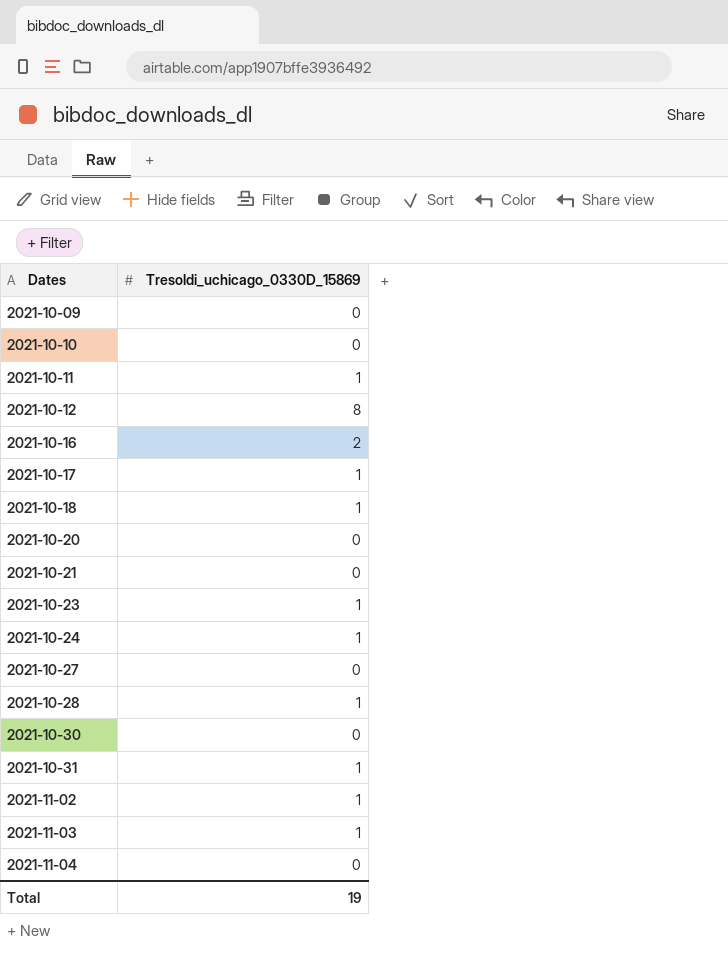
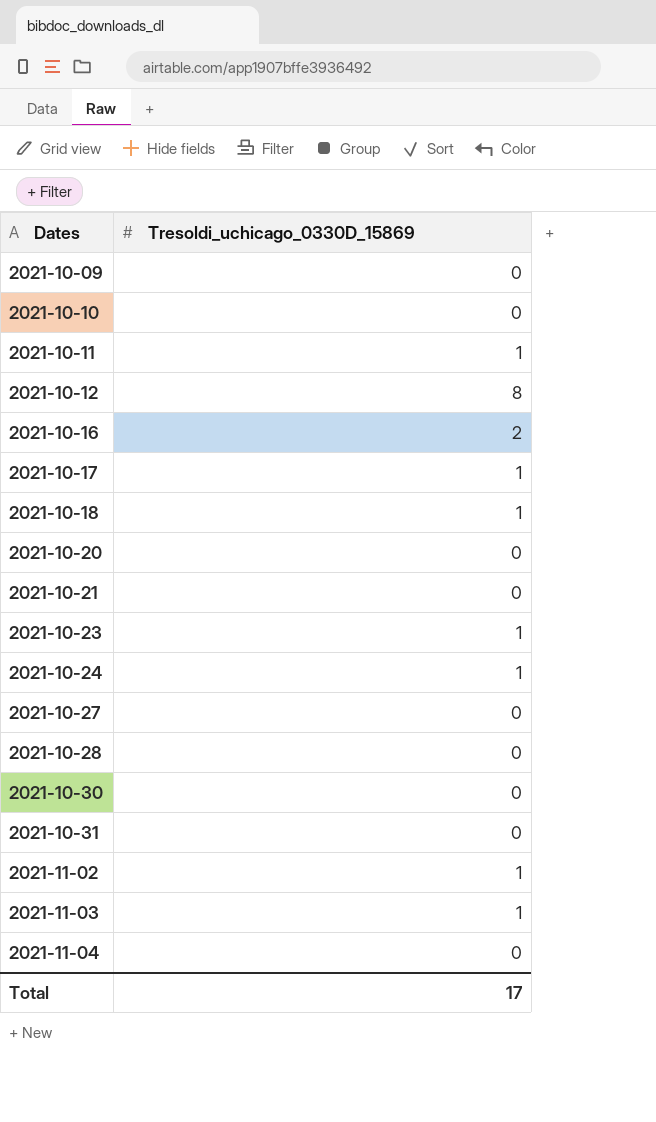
2021-10-28 | Tresoldi_uchicago_0330D_15869: 1 -> 0
2021-10-31 | Tresoldi_uchicago_0330D_15869: 1 -> 0
Total | Tresoldi_uchicago_0330D_15869: 19 -> 17

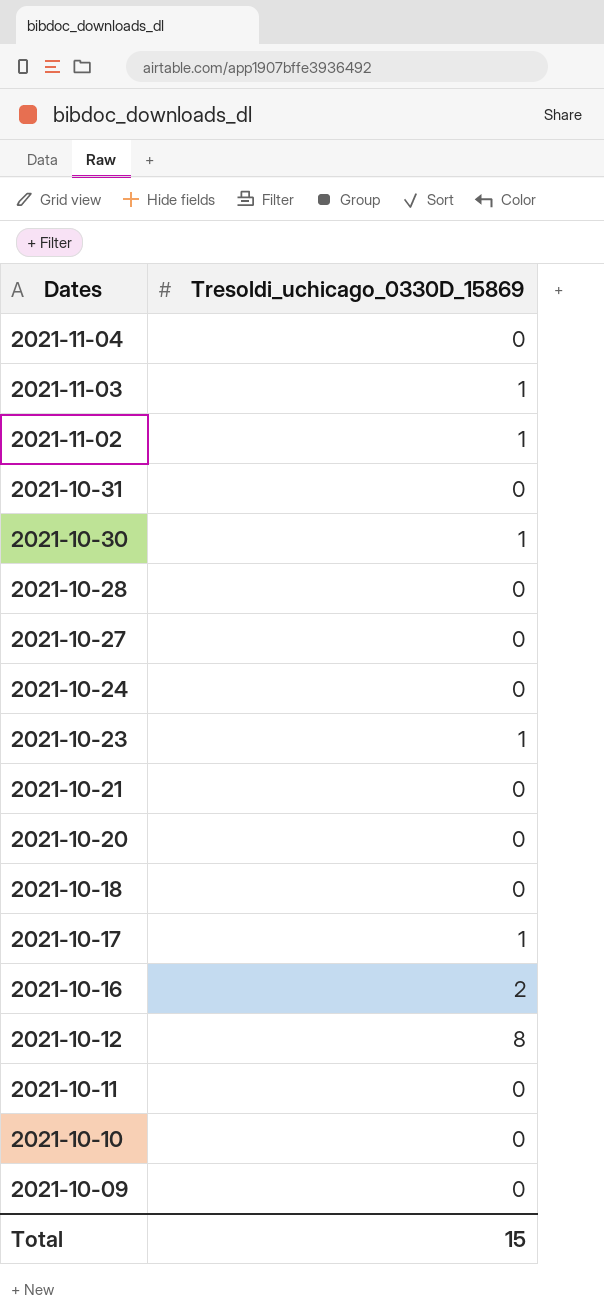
row order: Dates ascending -> Dates descending
2021-10-30 | Tresoldi_uchicago_0330D_15869: 0 -> 1
2021-10-24 | Tresoldi_uchicago_0330D_15869: 1 -> 0
2021-10-18 | Tresoldi_uchicago_0330D_15869: 1 -> 0
2021-10-11 | Tresoldi_uchicago_0330D_15869: 1 -> 0
Total | Tresoldi_uchicago_0330D_15869: 17 -> 15

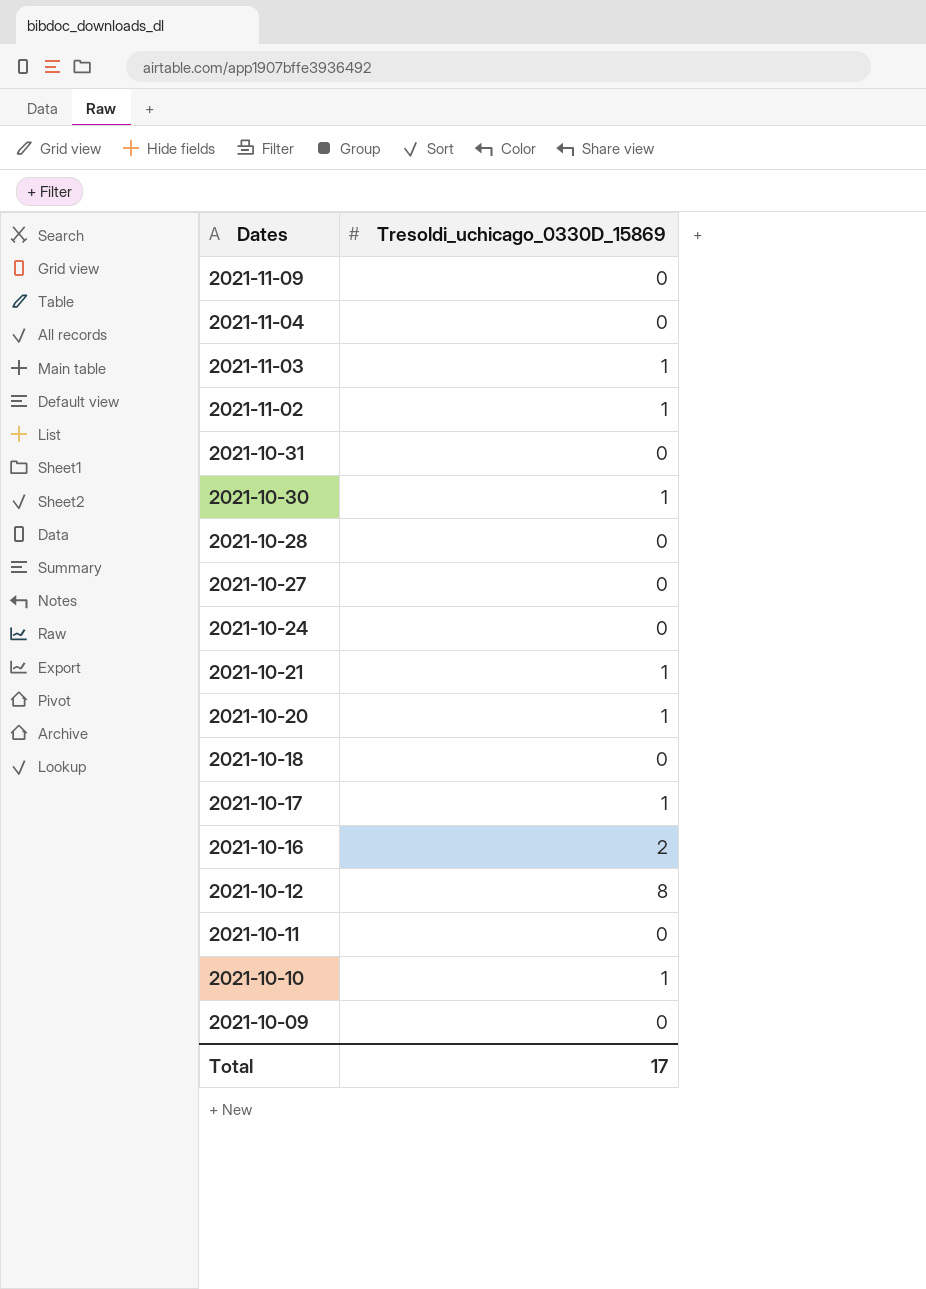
row 2021-10-23: 1 -> none
row 2021-11-09: none -> 0
2021-10-21 | Tresoldi_uchicago_0330D_15869: 0 -> 1
2021-10-20 | Tresoldi_uchicago_0330D_15869: 0 -> 1
2021-10-10 | Tresoldi_uchicago_0330D_15869: 0 -> 1
Total | Tresoldi_uchicago_0330D_15869: 15 -> 17

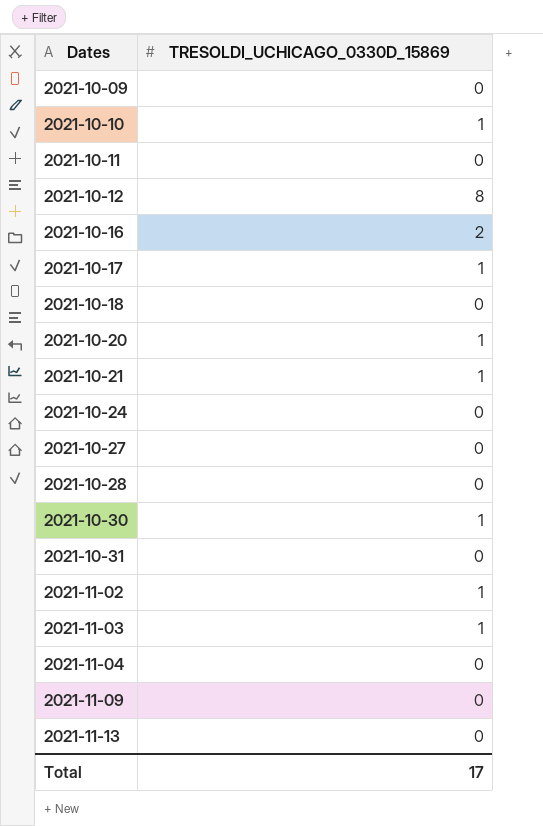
row order: Dates descending -> Dates ascending
column name: Tresoldi_uchicago_0330D_15869 -> TRESOLDI_UCHICAGO_0330D_15869
row 2021-11-13: none -> 0

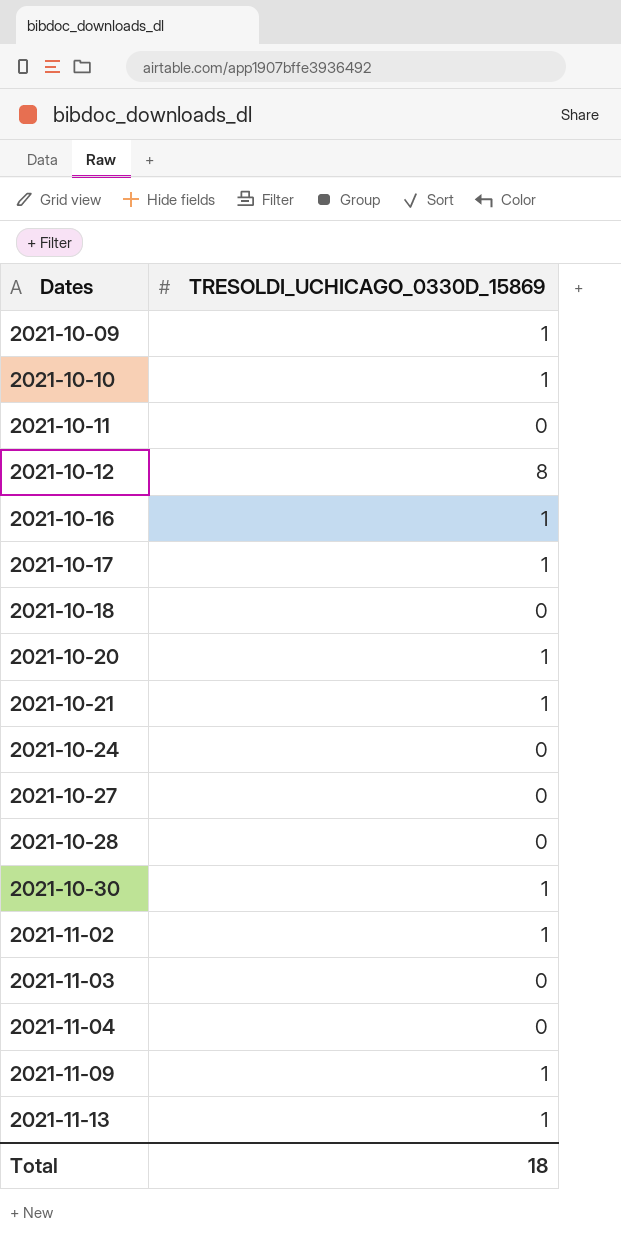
row 2021-10-31: 0 -> none
2021-10-09 | TRESOLDI_UCHICAGO_0330D_15869: 0 -> 1
2021-10-16 | TRESOLDI_UCHICAGO_0330D_15869: 2 -> 1
2021-11-03 | TRESOLDI_UCHICAGO_0330D_15869: 1 -> 0
2021-11-09 | TRESOLDI_UCHICAGO_0330D_15869: 0 -> 1
2021-11-13 | TRESOLDI_UCHICAGO_0330D_15869: 0 -> 1
Total | TRESOLDI_UCHICAGO_0330D_15869: 17 -> 18

